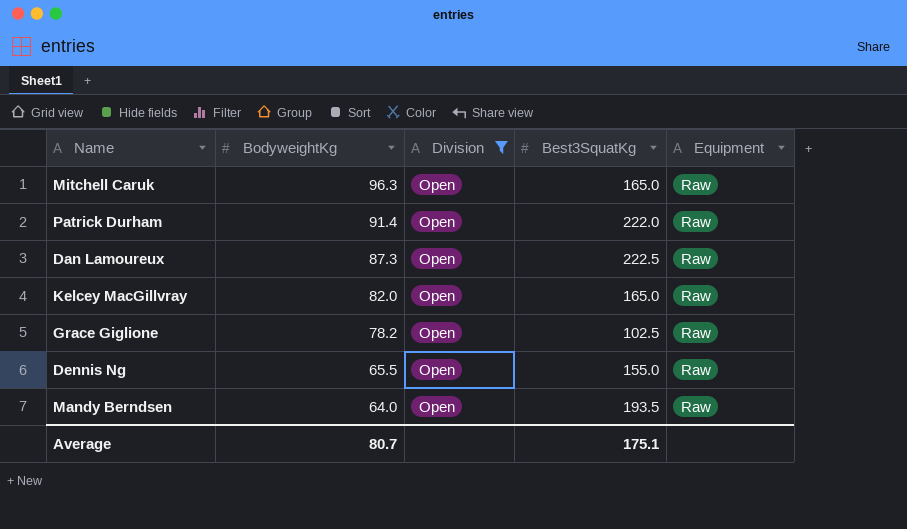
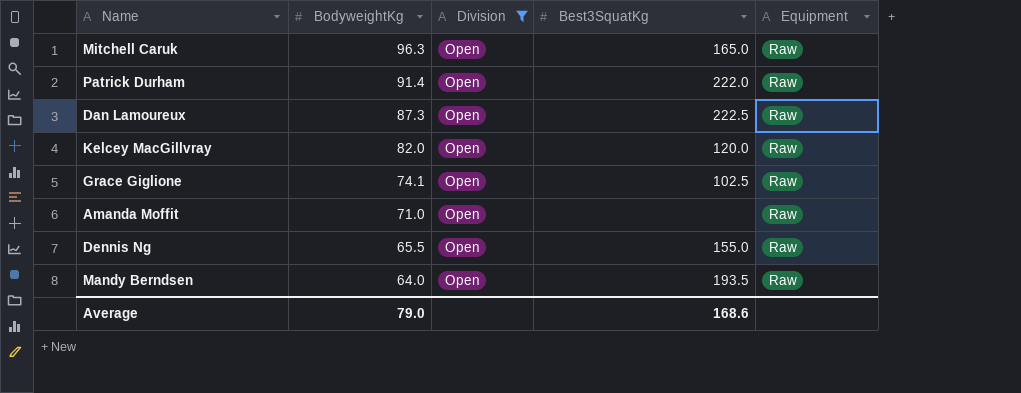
Kelcey MacGillvray | Best3SquatKg: 165.0 -> 120.0
Grace Giglione | BodyweightKg: 78.2 -> 74.1
row Amanda Moffit: none -> 71.0 | Open | none | Raw
Average | BodyweightKg: 80.7 -> 79.0
Average | Best3SquatKg: 175.1 -> 168.6

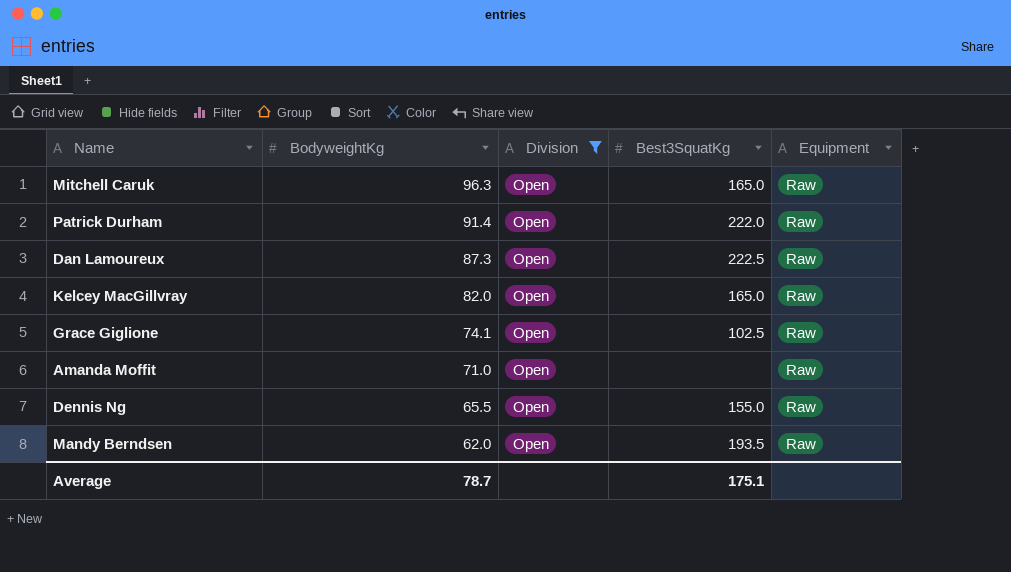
Kelcey MacGillvray | Best3SquatKg: 120.0 -> 165.0
Mandy Berndsen | BodyweightKg: 64.0 -> 62.0
Average | BodyweightKg: 79.0 -> 78.7
Average | Best3SquatKg: 168.6 -> 175.1

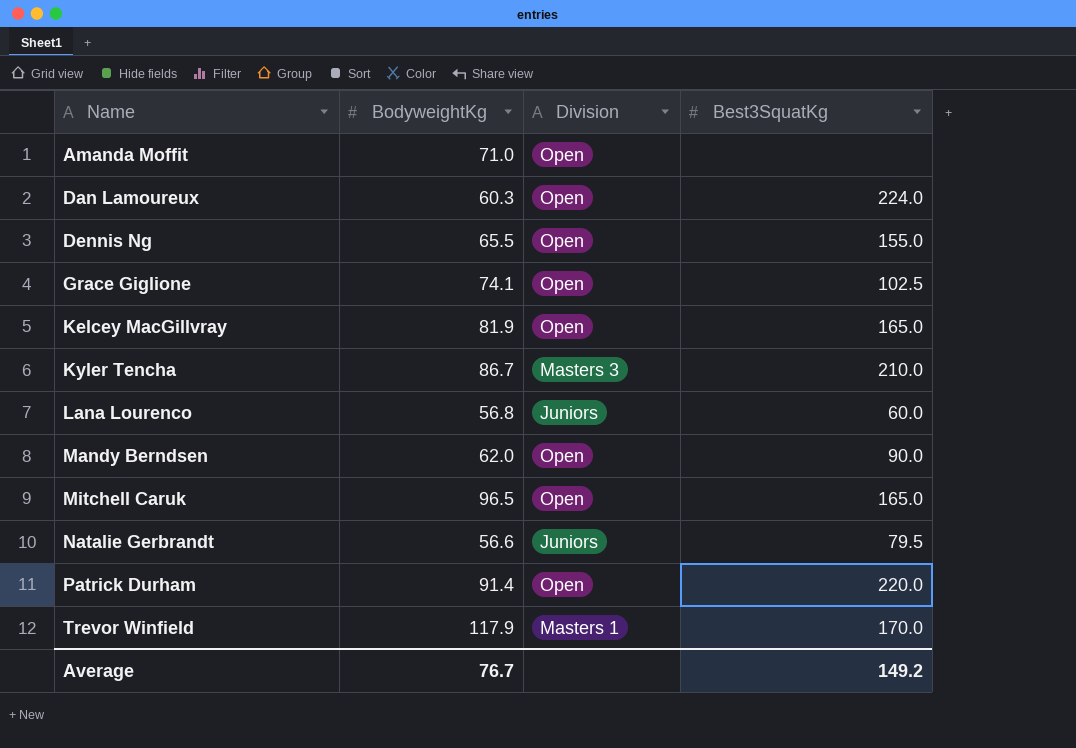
filter: Division = Open -> none
row order: BodyweightKg descending -> Name ascending
column Equipment | position: 5 -> none
Dan Lamoureux | BodyweightKg: 87.3 -> 60.3
Dan Lamoureux | Best3SquatKg: 222.5 -> 224.0
Kelcey MacGillvray | BodyweightKg: 82.0 -> 81.9
Mandy Berndsen | Best3SquatKg: 193.5 -> 90.0
Mitchell Caruk | BodyweightKg: 96.3 -> 96.5
Patrick Durham | Best3SquatKg: 222.0 -> 220.0
Average | BodyweightKg: 78.7 -> 76.7
Average | Best3SquatKg: 175.1 -> 149.2

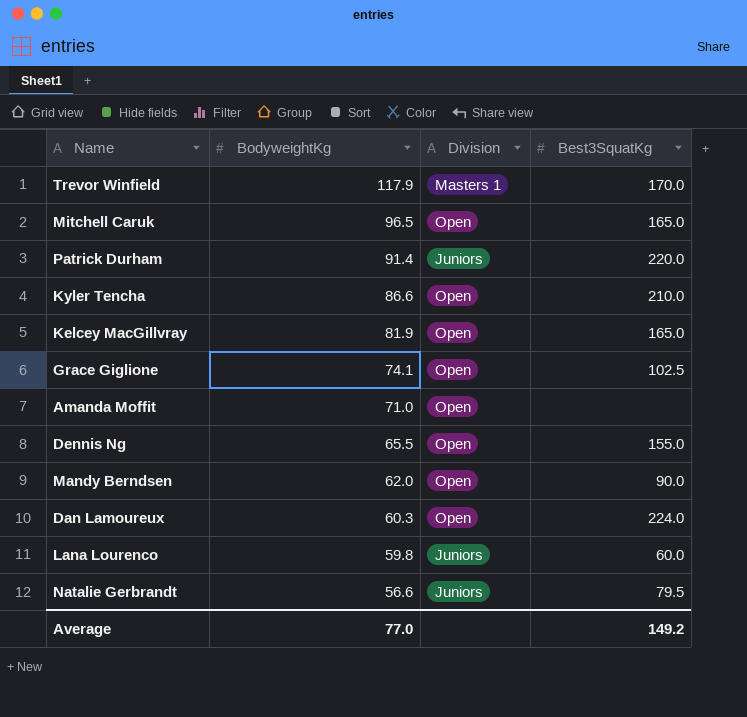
row order: Name ascending -> BodyweightKg descending
Patrick Durham | Division: Open -> Juniors
Kyler Tencha | BodyweightKg: 86.7 -> 86.6
Kyler Tencha | Division: Masters 3 -> Open
Lana Lourenco | BodyweightKg: 56.8 -> 59.8
Average | BodyweightKg: 76.7 -> 77.0

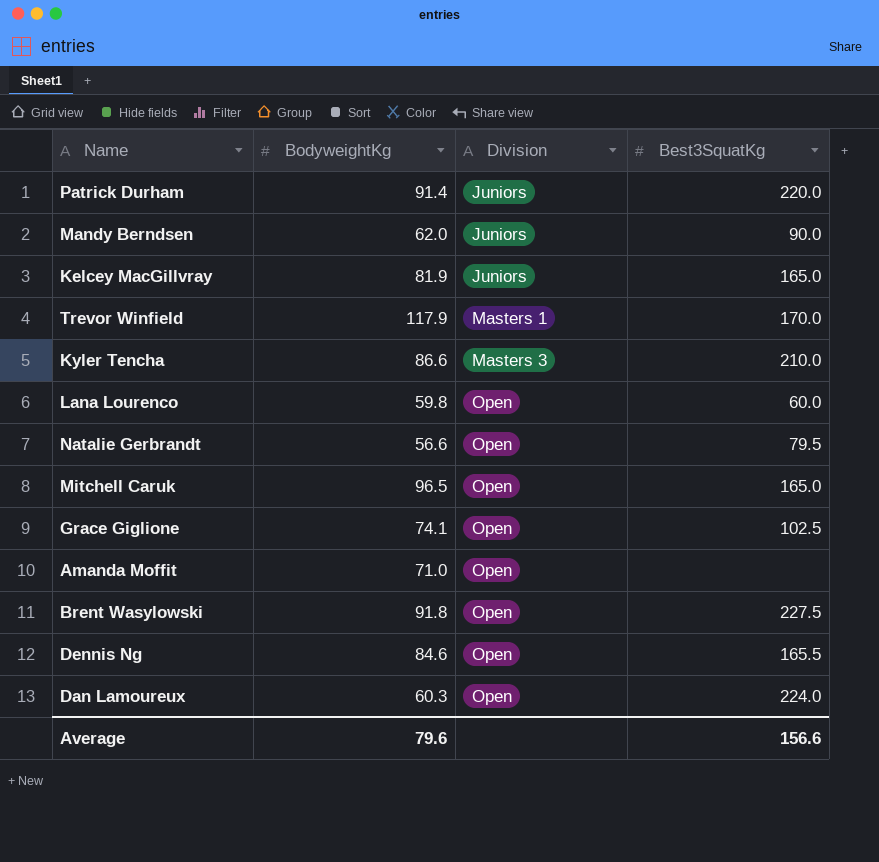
row order: BodyweightKg descending -> Division ascending
Mandy Berndsen | Division: Open -> Juniors
Kelcey MacGillvray | Division: Open -> Juniors
Kyler Tencha | Division: Open -> Masters 3
Lana Lourenco | Division: Juniors -> Open
Natalie Gerbrandt | Division: Juniors -> Open
row Brent Wasylowski: none -> 91.8 | Open | 227.5
Dennis Ng | BodyweightKg: 65.5 -> 84.6
Dennis Ng | Best3SquatKg: 155.0 -> 165.5
Average | BodyweightKg: 77.0 -> 79.6
Average | Best3SquatKg: 149.2 -> 156.6

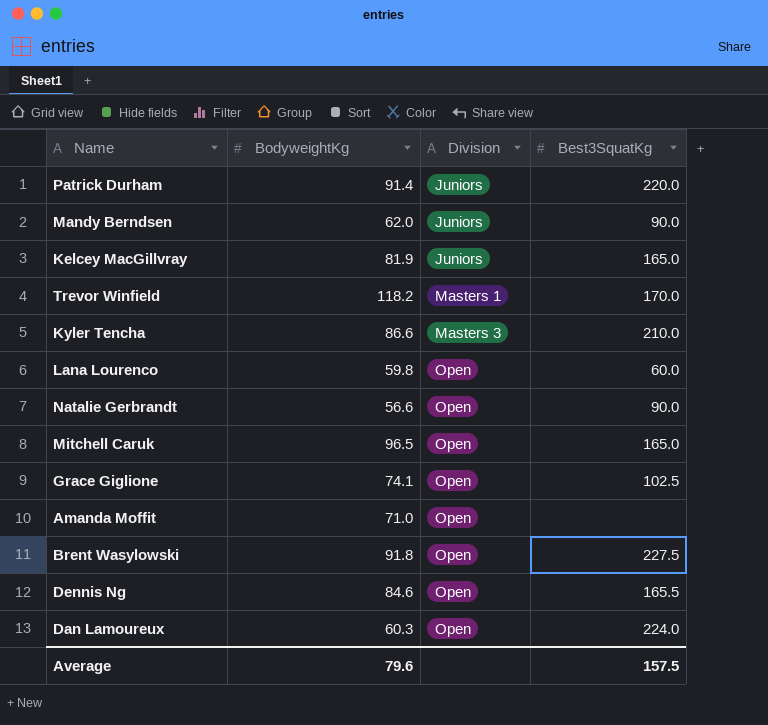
Trevor Winfield | BodyweightKg: 117.9 -> 118.2
Natalie Gerbrandt | Best3SquatKg: 79.5 -> 90.0
Average | Best3SquatKg: 156.6 -> 157.5

